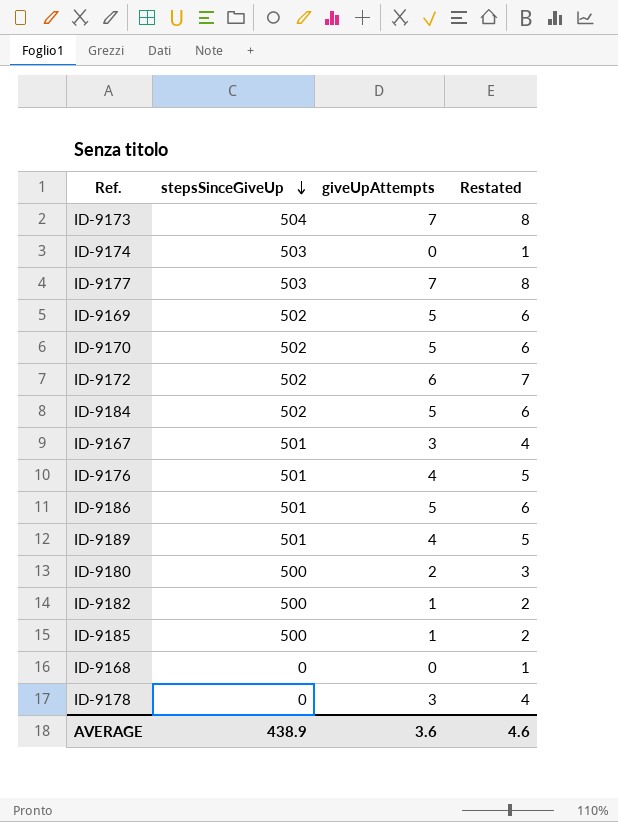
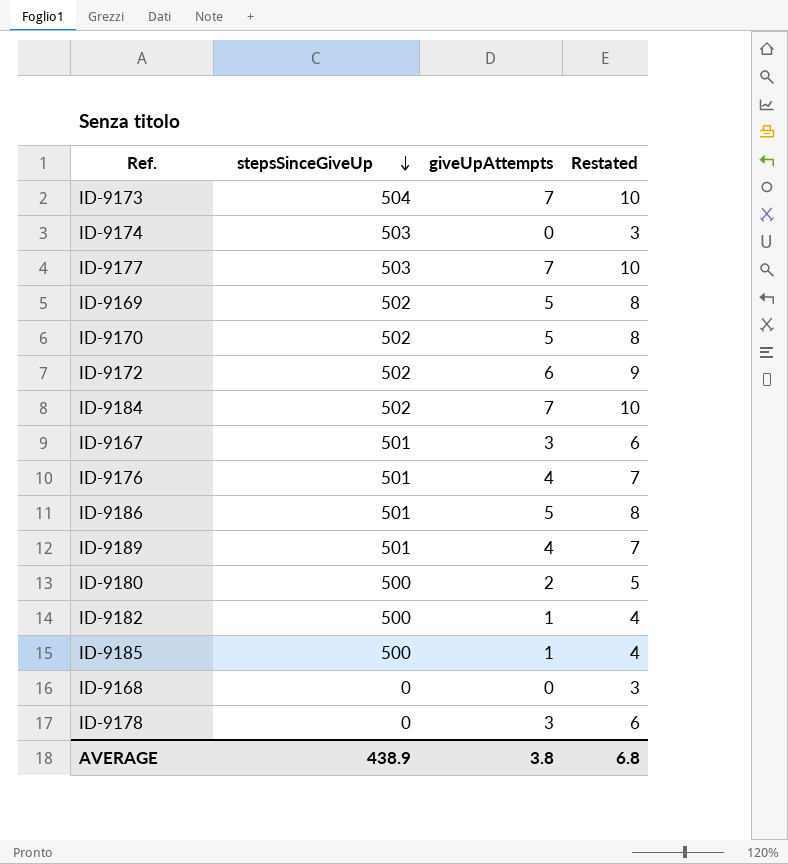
column Restated | formula: [giveUpAttempts] + 1 -> [giveUpAttempts] + 3
ID-9184 | giveUpAttempts: 5 -> 7
AVERAGE | giveUpAttempts: 3.6 -> 3.8
AVERAGE | Restated: 4.6 -> 6.8

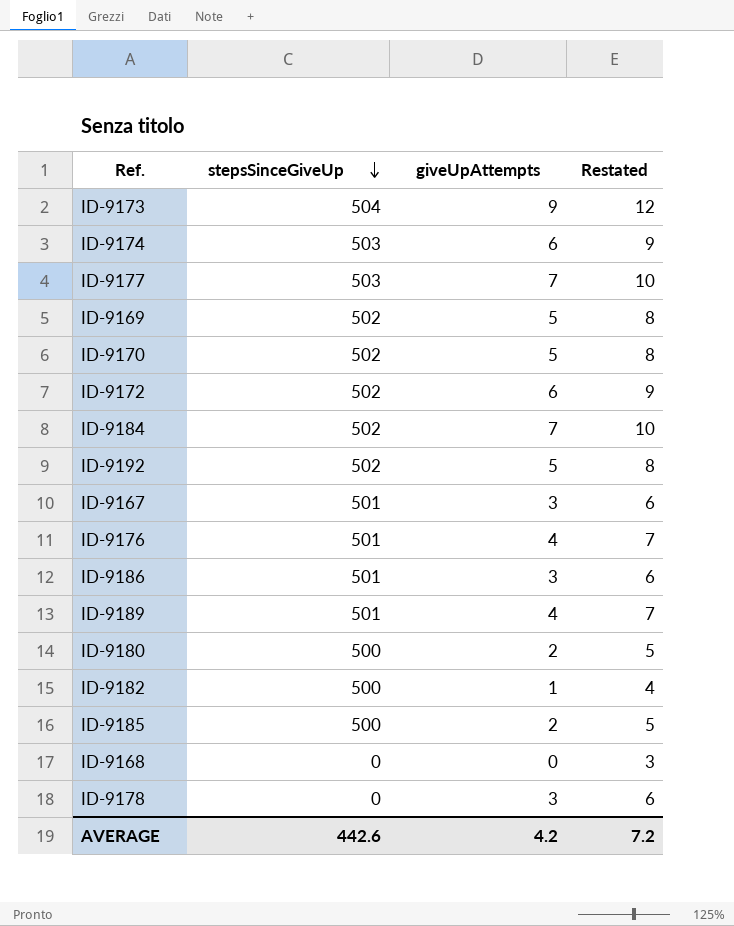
ID-9173 | giveUpAttempts: 7 -> 9
ID-9173 | Restated: 10 -> 12
ID-9174 | giveUpAttempts: 0 -> 6
ID-9174 | Restated: 3 -> 9
row ID-9192: none -> 502 | 5 | 8
ID-9186 | giveUpAttempts: 5 -> 3
ID-9186 | Restated: 8 -> 6
ID-9185 | giveUpAttempts: 1 -> 2
ID-9185 | Restated: 4 -> 5
AVERAGE | stepsSinceGiveUp: 438.9 -> 442.6
AVERAGE | giveUpAttempts: 3.8 -> 4.2
AVERAGE | Restated: 6.8 -> 7.2

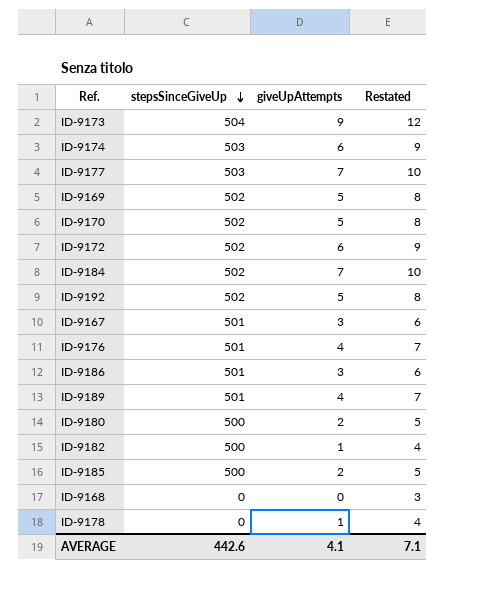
ID-9178 | giveUpAttempts: 3 -> 1
ID-9178 | Restated: 6 -> 4
AVERAGE | giveUpAttempts: 4.2 -> 4.1
AVERAGE | Restated: 7.2 -> 7.1

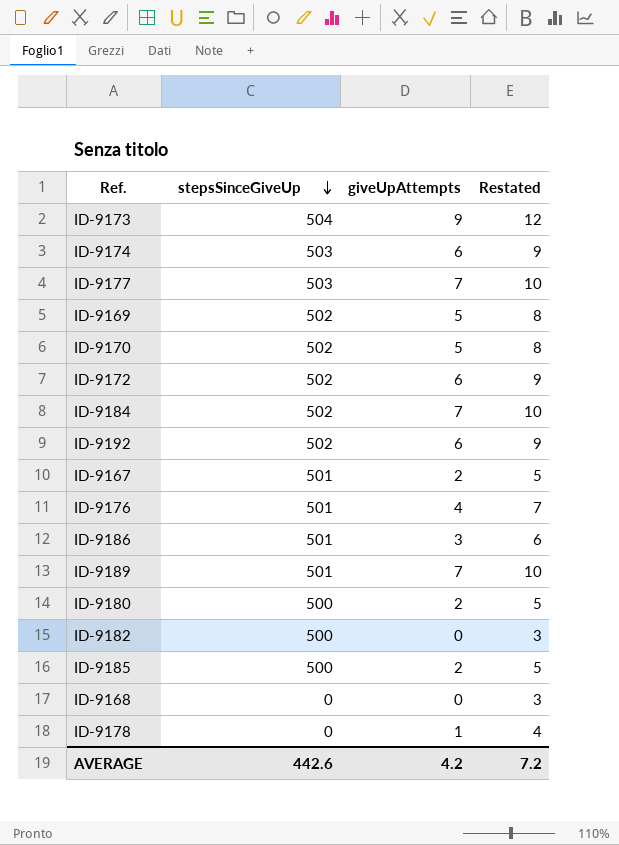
ID-9192 | giveUpAttempts: 5 -> 6
ID-9192 | Restated: 8 -> 9
ID-9167 | giveUpAttempts: 3 -> 2
ID-9167 | Restated: 6 -> 5
ID-9189 | giveUpAttempts: 4 -> 7
ID-9189 | Restated: 7 -> 10
ID-9182 | giveUpAttempts: 1 -> 0
ID-9182 | Restated: 4 -> 3
AVERAGE | giveUpAttempts: 4.1 -> 4.2
AVERAGE | Restated: 7.1 -> 7.2

